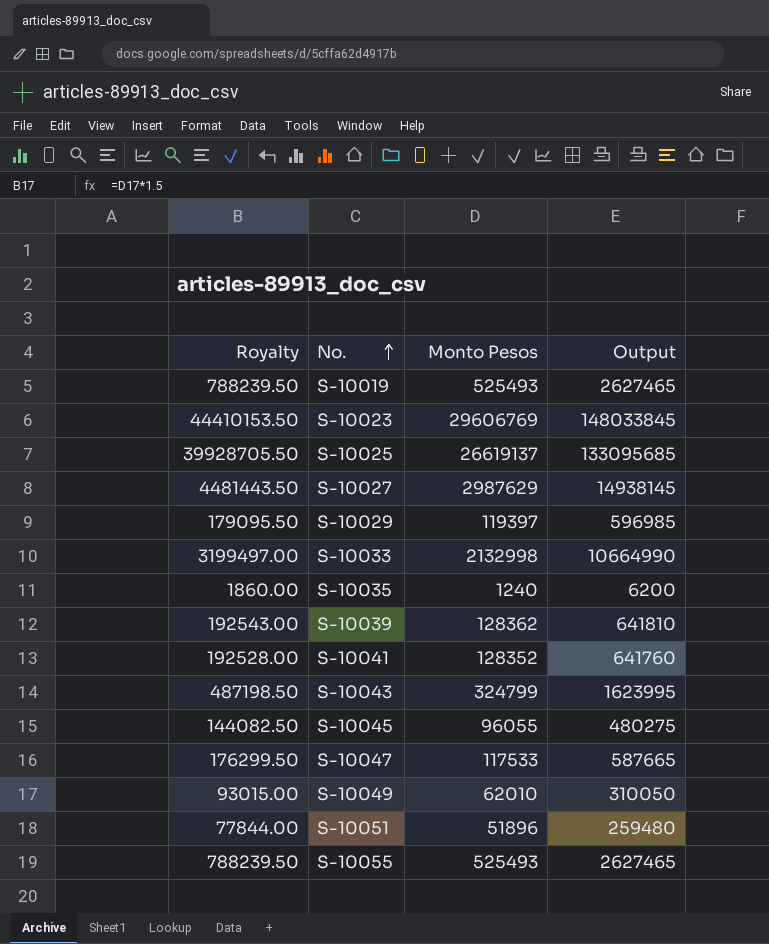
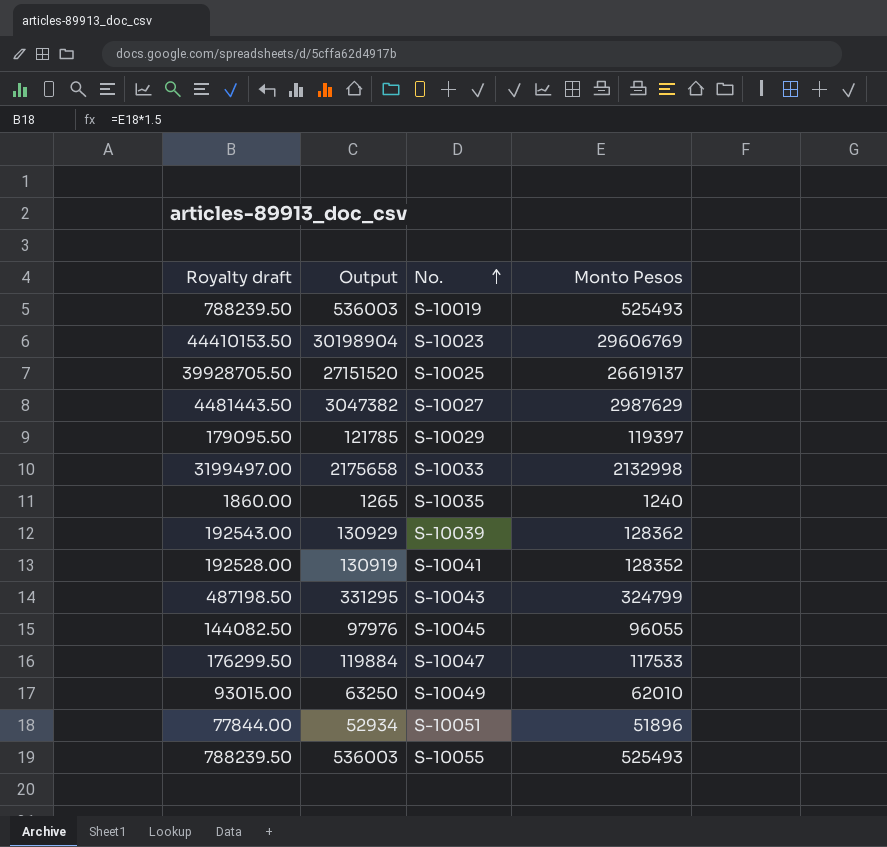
column name: Royalty -> Royalty draft
column Output | formula: [Monto Pesos] * 5 -> [Monto Pesos] * 1.02
column Output | position: 4 -> 2

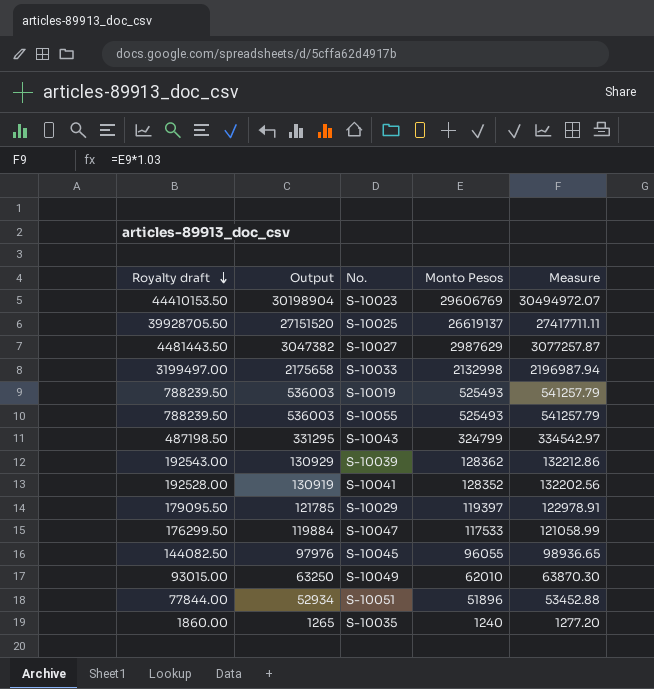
row order: No. ascending -> Royalty draft descending
column Measure | formula: none -> [Monto Pesos] * 1.03

